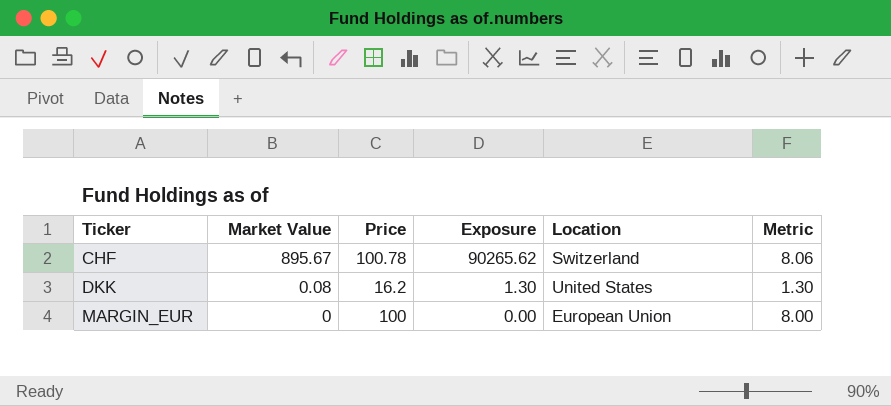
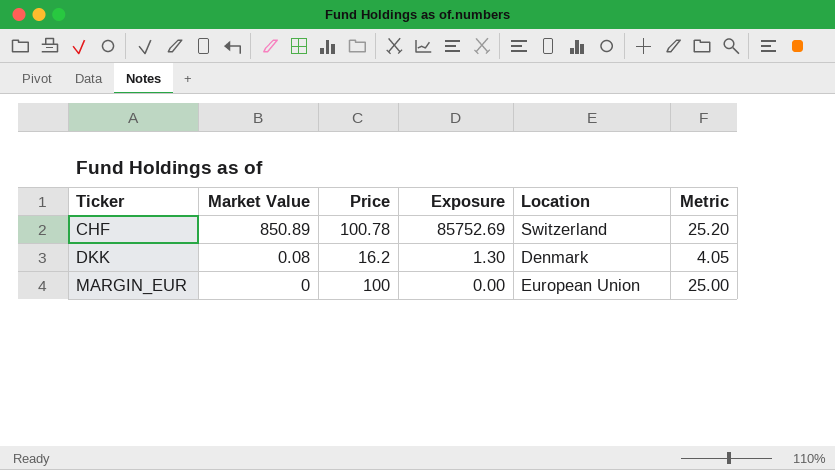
column Metric | formula: [Price] * 0.08 -> [Price] * 0.25
CHF | Market Value: 895.67 -> 850.89
CHF | Exposure: 90265.62 -> 85752.69
DKK | Location: United States -> Denmark

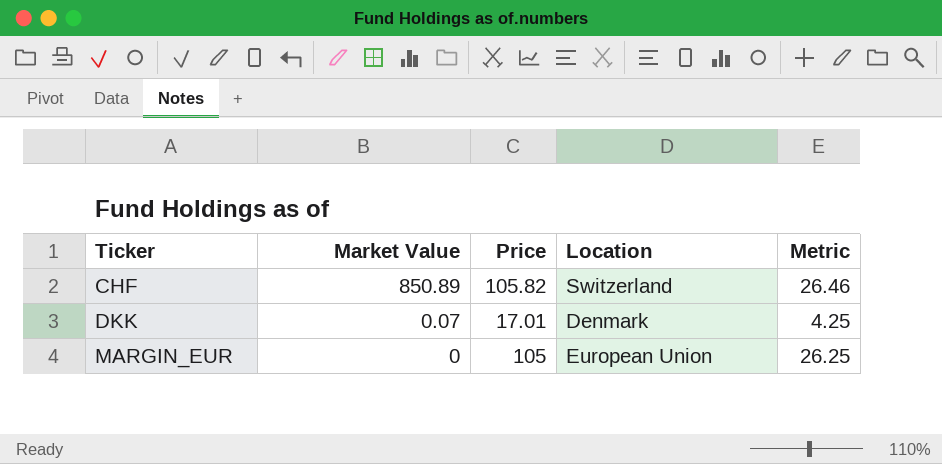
column Exposure | formula: [Market Value] * [Price] -> none
CHF | Price: 100.78 -> 105.82
CHF | Metric: 25.20 -> 26.46
DKK | Market Value: 0.08 -> 0.07
DKK | Price: 16.2 -> 17.01
DKK | Metric: 4.05 -> 4.25
MARGIN_EUR | Price: 100 -> 105
MARGIN_EUR | Metric: 25.00 -> 26.25

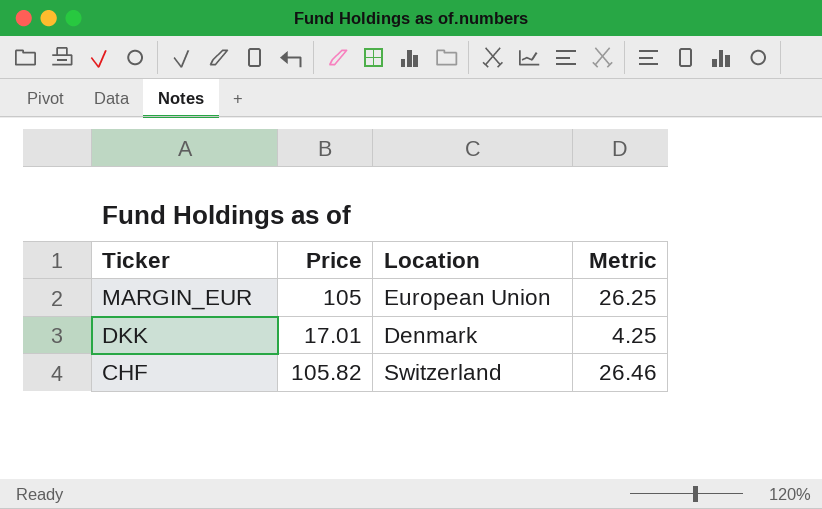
row order: Ticker ascending -> Ticker descending
column Market Value | position: 2 -> none

